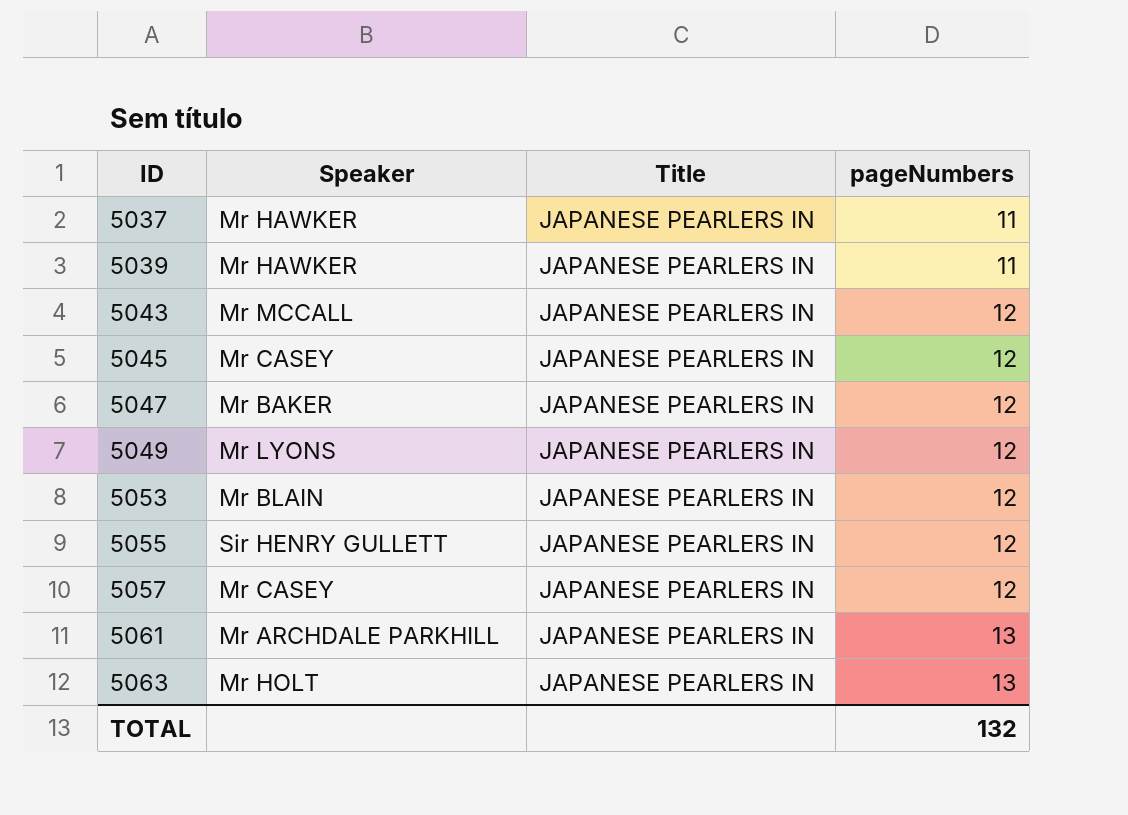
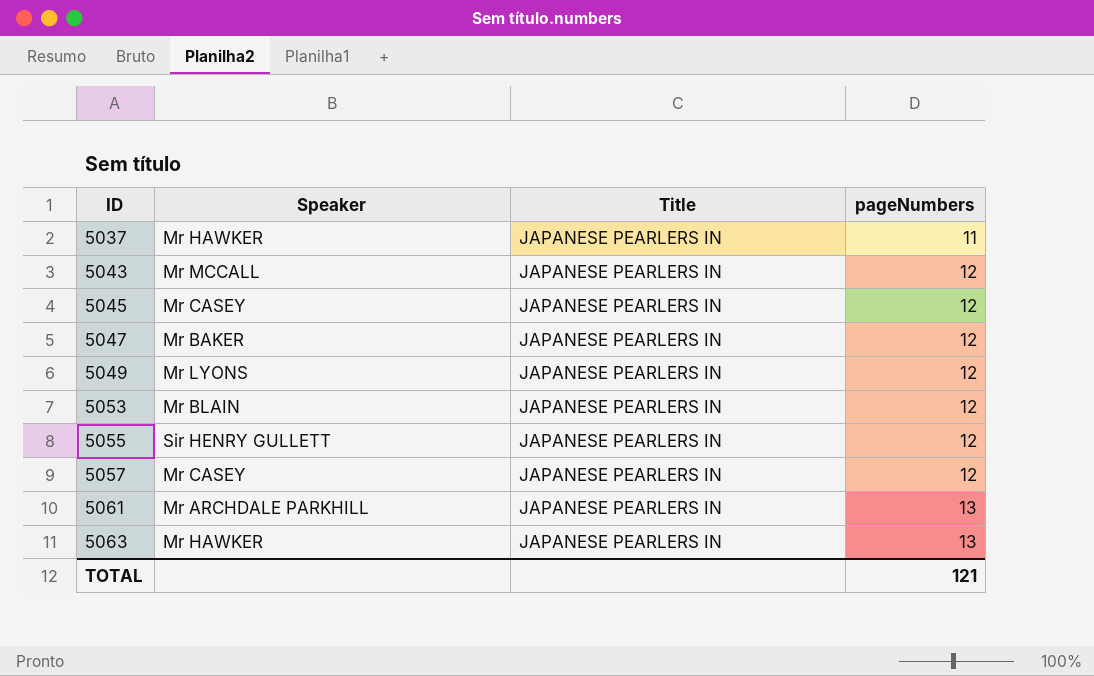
row 5039: Mr HAWKER | JAPANESE PEARLERS IN | 11 -> none
5063 | Speaker: Mr HOLT -> Mr HAWKER
TOTAL | pageNumbers: 132 -> 121

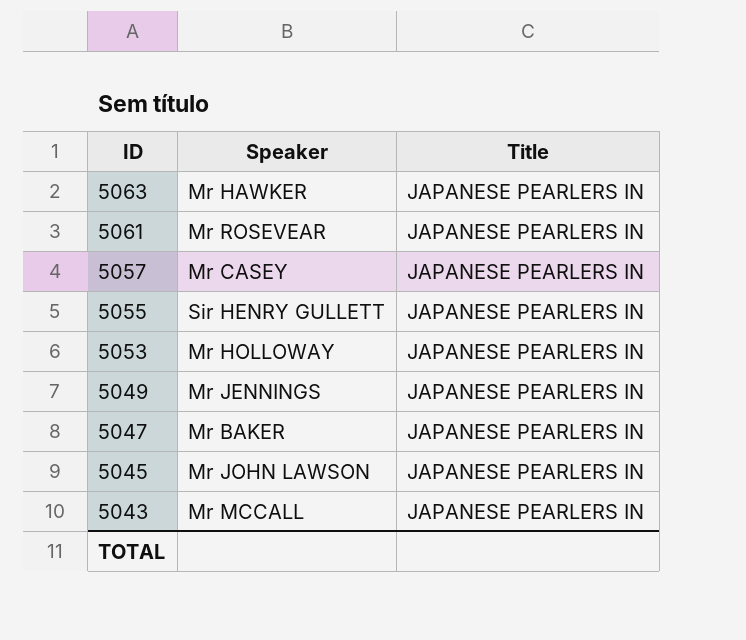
row order: ID ascending -> ID descending
column pageNumbers | position: 4 -> none
row 5037: Mr HAWKER | JAPANESE PEARLERS IN | 11 -> none
5061 | Speaker: Mr ARCHDALE PARKHILL -> Mr ROSEVEAR
5053 | Speaker: Mr BLAIN -> Mr HOLLOWAY
5049 | Speaker: Mr LYONS -> Mr JENNINGS
5045 | Speaker: Mr CASEY -> Mr JOHN LAWSON

